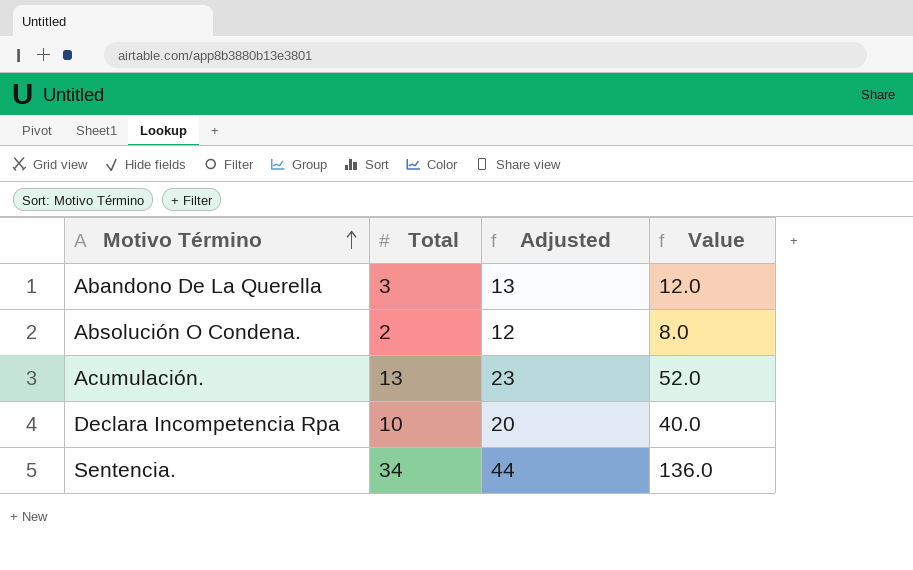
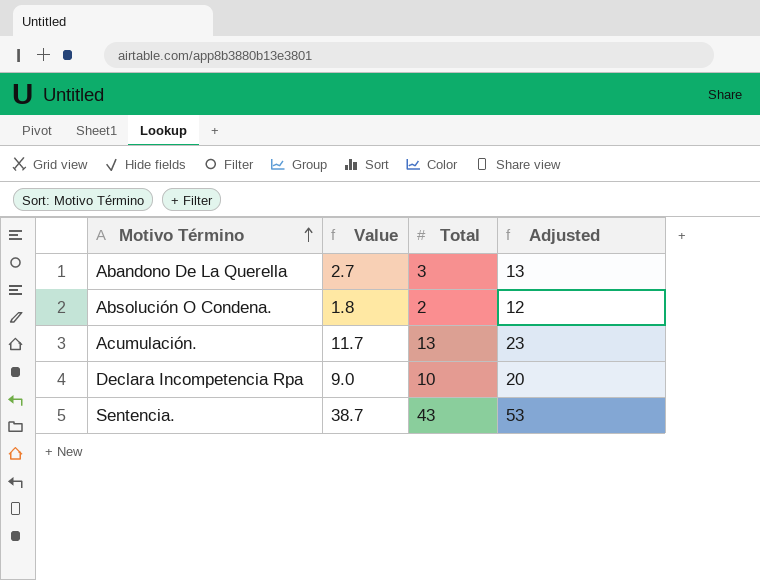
column Value | formula: [Total] * 4 -> [Total] * 0.9
column Value | position: 4 -> 2
Sentencia. | Total: 34 -> 43
Sentencia. | Adjusted: 44 -> 53

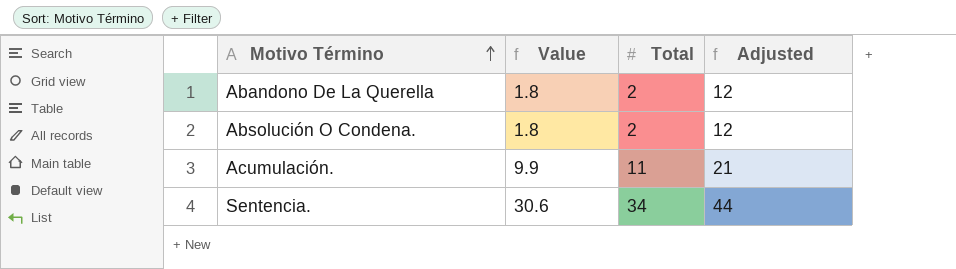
row Declara Incompetencia Rpa: 9.0 | 10 | 20 -> none
Abandono De La Querella | Value: 2.7 -> 1.8
Abandono De La Querella | Total: 3 -> 2
Abandono De La Querella | Adjusted: 13 -> 12
Acumulación. | Value: 11.7 -> 9.9
Acumulación. | Total: 13 -> 11
Acumulación. | Adjusted: 23 -> 21
Sentencia. | Value: 38.7 -> 30.6
Sentencia. | Total: 43 -> 34
Sentencia. | Adjusted: 53 -> 44

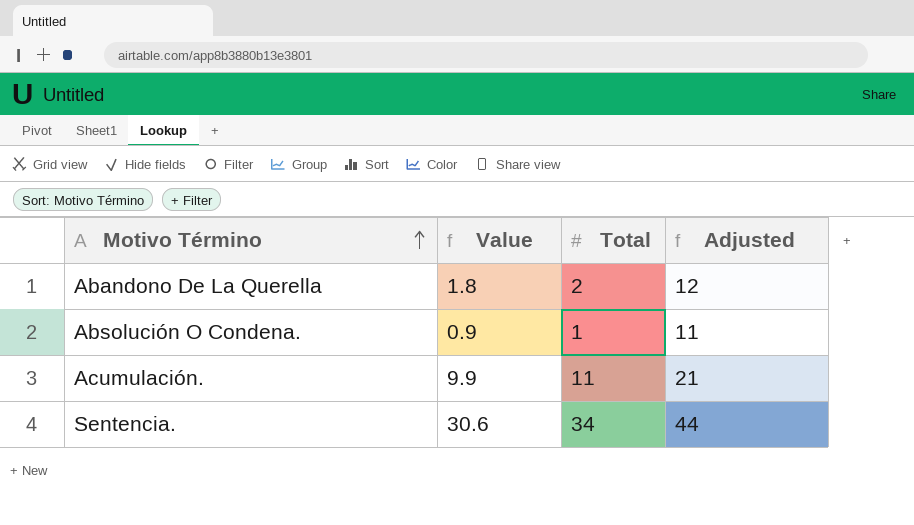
Absolución O Condena. | Value: 1.8 -> 0.9
Absolución O Condena. | Total: 2 -> 1
Absolución O Condena. | Adjusted: 12 -> 11

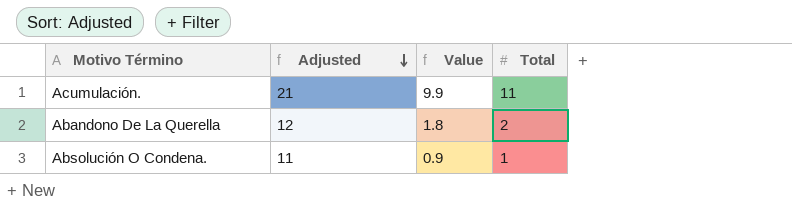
row order: Motivo Término ascending -> Adjusted descending
column Adjusted | position: 4 -> 2
row Sentencia.: 30.6 | 34 | 44 -> none

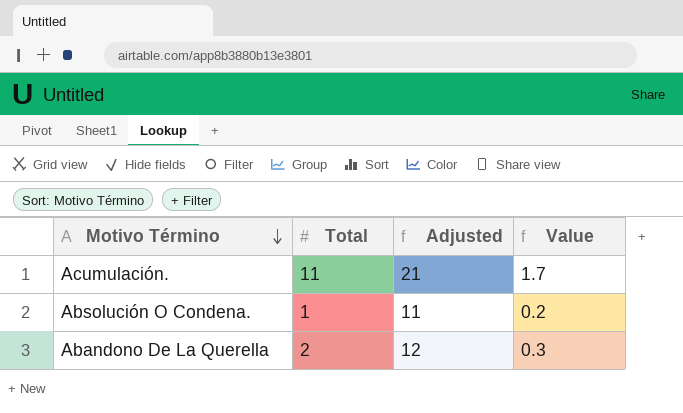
row order: Adjusted descending -> Motivo Término descending
column Total | position: 4 -> 2
column Value | formula: [Total] * 0.9 -> [Total] * 0.15

